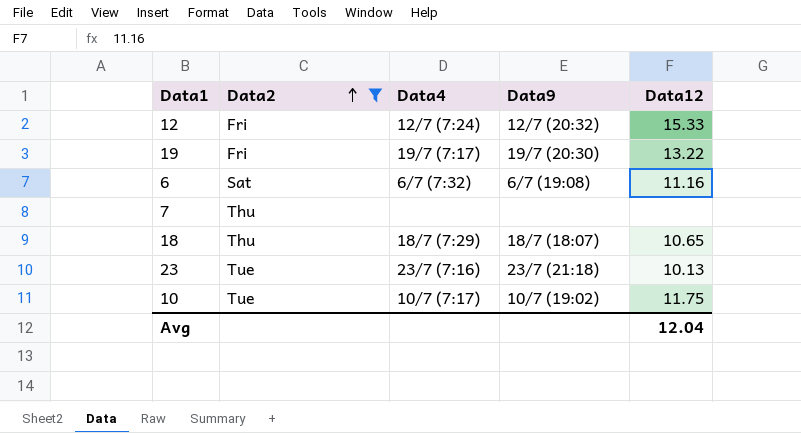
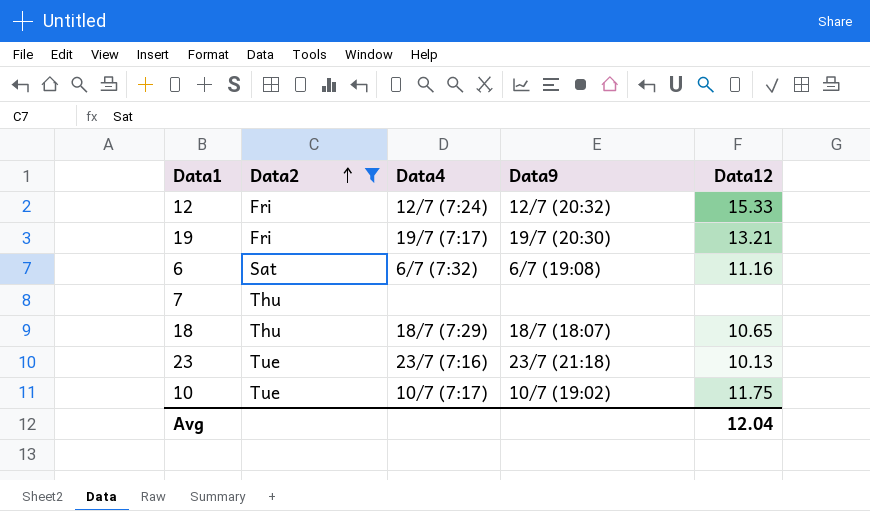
19 | Data12: 13.22 -> 13.21

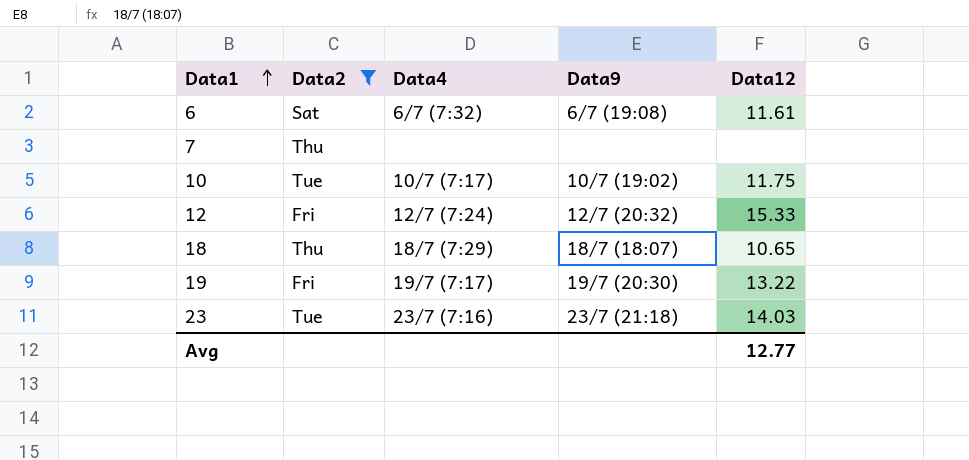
row order: Data2 ascending -> Data1 ascending
6 | Data12: 11.16 -> 11.61
19 | Data12: 13.21 -> 13.22
23 | Data12: 10.13 -> 14.03
Avg | Data12: 12.04 -> 12.77

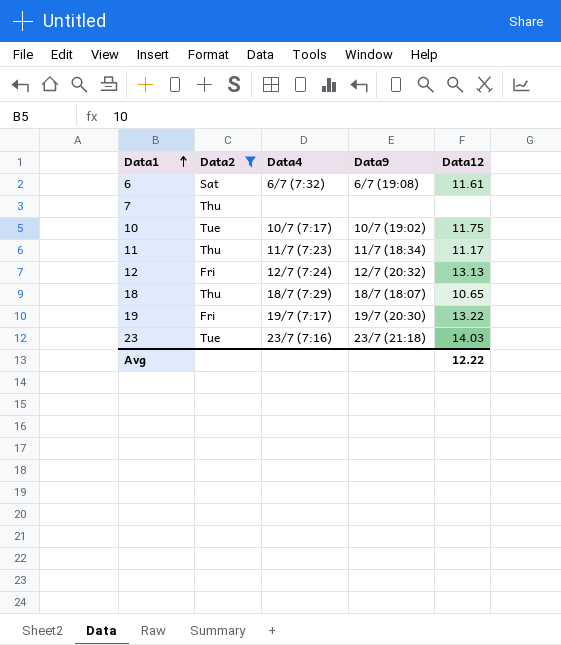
row 11: none -> Thu | 11/7 (7:23) | 11/7 (18:34) | 11.17
12 | Data12: 15.33 -> 13.13
Avg | Data12: 12.77 -> 12.22

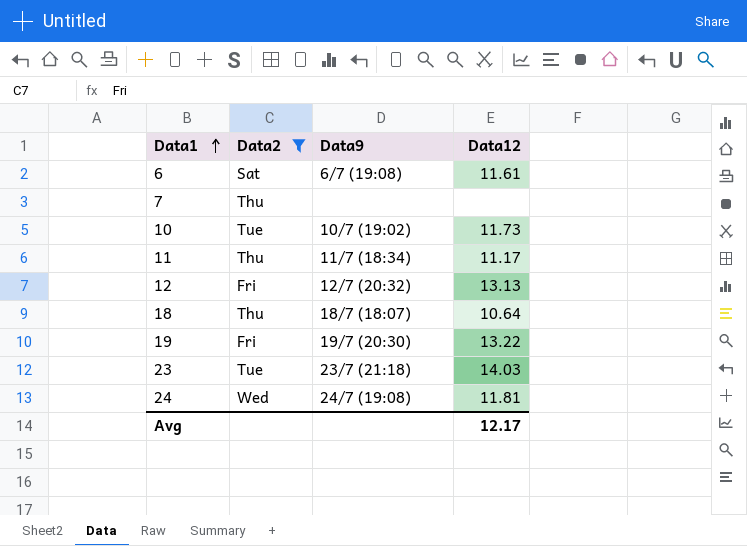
column Data4 | position: 3 -> none
10 | Data12: 11.75 -> 11.73
18 | Data12: 10.65 -> 10.64
row 24: none -> Wed | 24/7 (19:08) | 11.81
Avg | Data12: 12.22 -> 12.17

